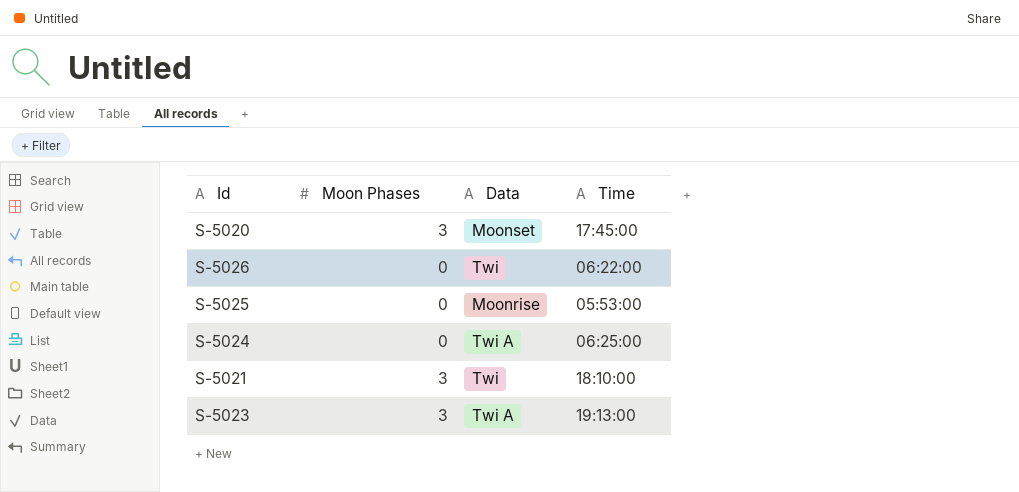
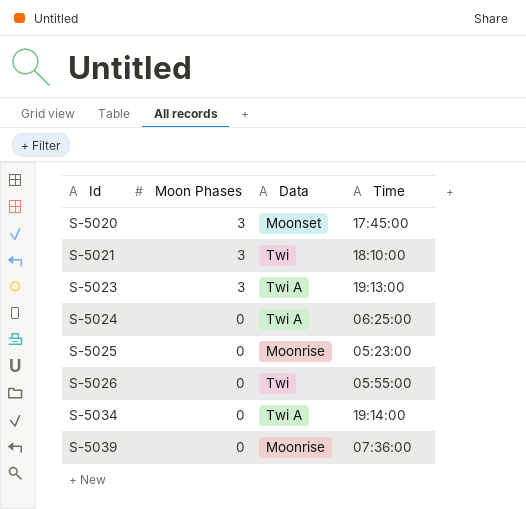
row order: none -> Id ascending
S-5025 | Time: 05:53:00 -> 05:23:00
S-5026 | Time: 06:22:00 -> 05:55:00
row S-5034: none -> 0 | Twi A | 19:14:00
row S-5039: none -> 0 | Moonrise | 07:36:00

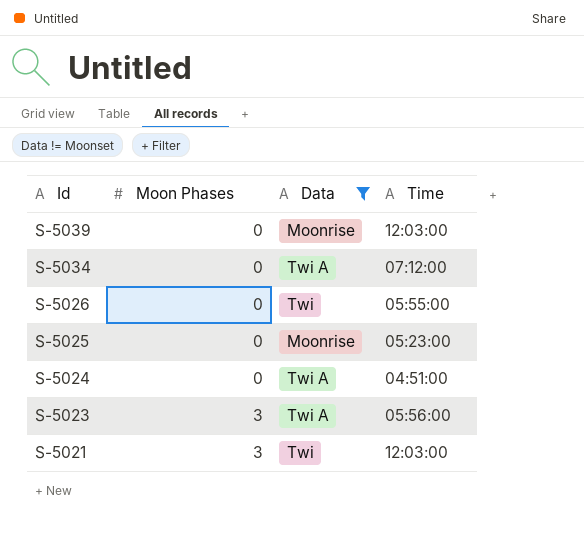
filter: none -> Data != Moonset
row order: Id ascending -> Id descending
S-5039 | Time: 07:36:00 -> 12:03:00
S-5034 | Time: 19:14:00 -> 07:12:00
S-5024 | Time: 06:25:00 -> 04:51:00
S-5023 | Time: 19:13:00 -> 05:56:00
S-5021 | Time: 18:10:00 -> 12:03:00

